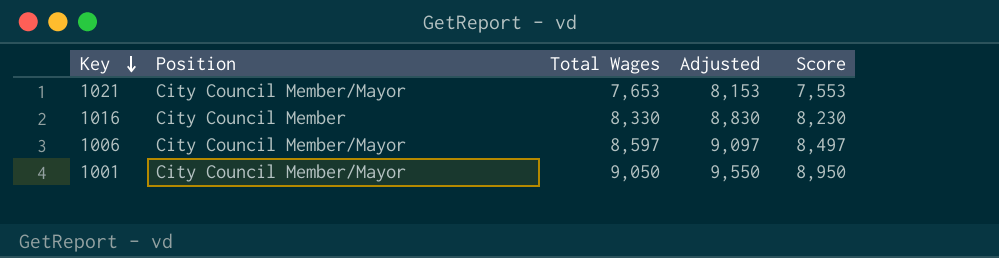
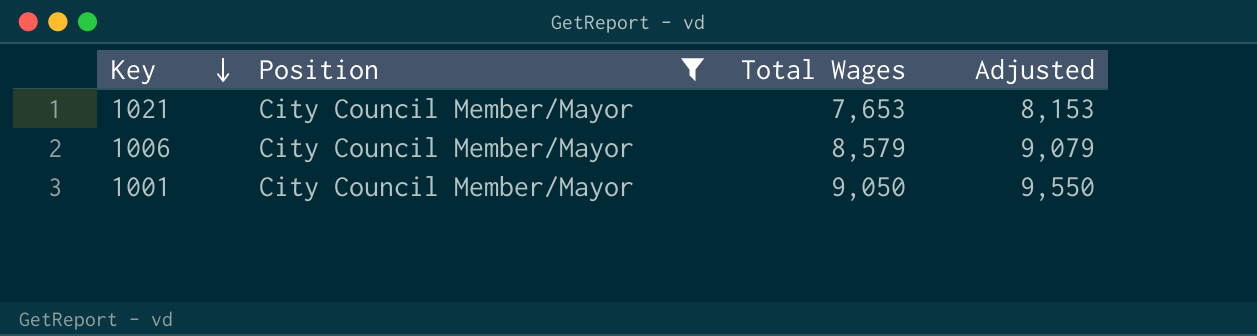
filter: none -> Position = City Council Member/Mayor
column Score | formula: [Total Wages] - 100 -> none
1006 | Total Wages: 8,597 -> 8,579
1006 | Adjusted: 9,097 -> 9,079

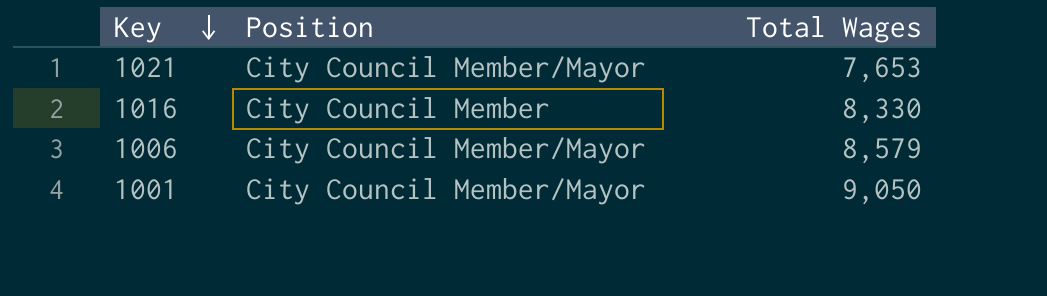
filter: Position = City Council Member/Mayor -> none
column Adjusted | formula: [Total Wages] + 500 -> none

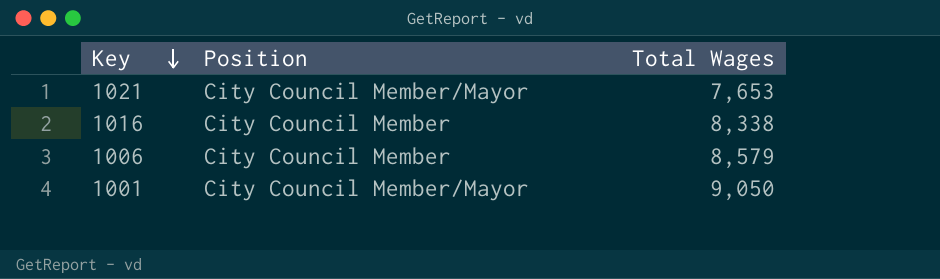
1016 | Total Wages: 8,330 -> 8,338
1006 | Position: City Council Member/Mayor -> City Council Member

